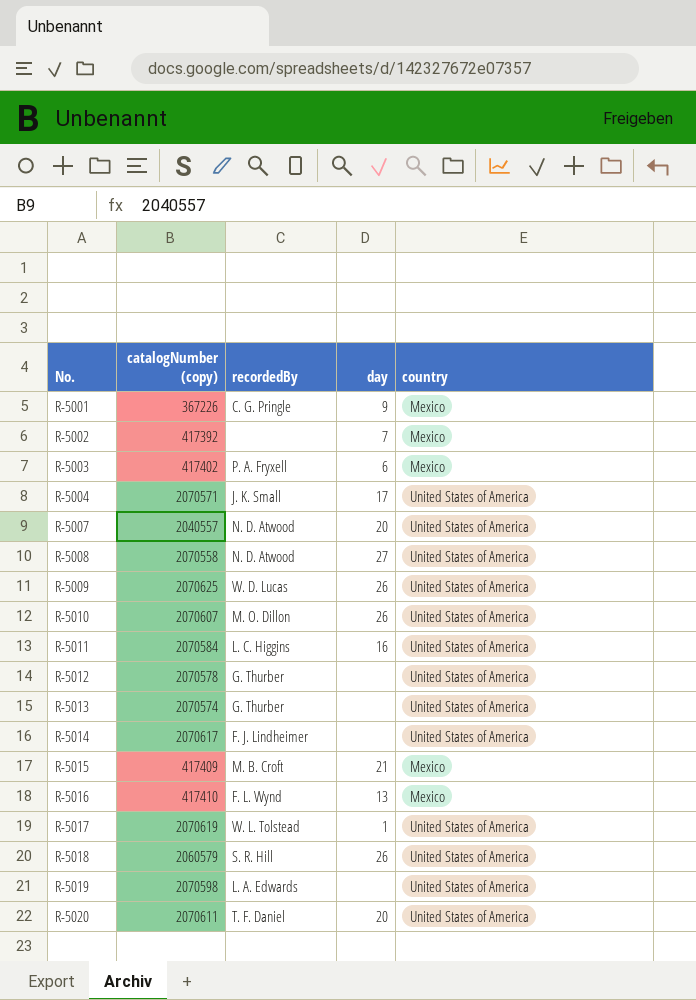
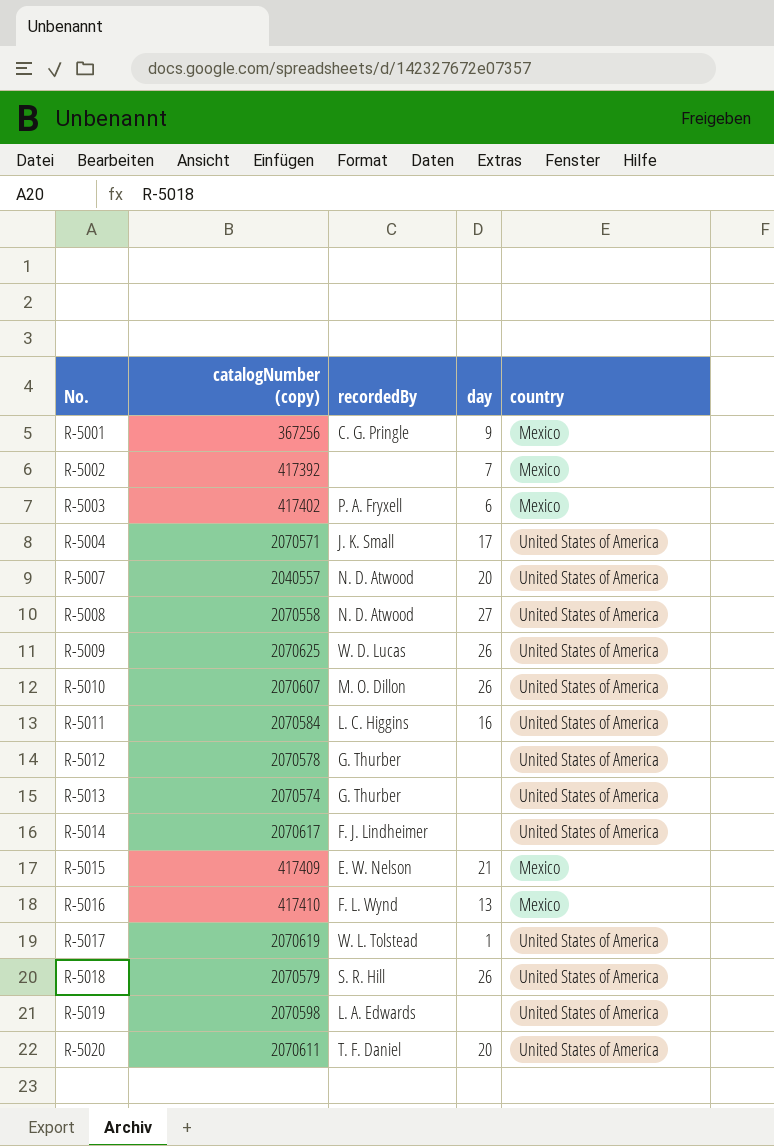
R-5001 | catalogNumber (copy): 367226 -> 367256
R-5015 | recordedBy: M. B. Croft -> E. W. Nelson
R-5018 | catalogNumber (copy): 2060579 -> 2070579

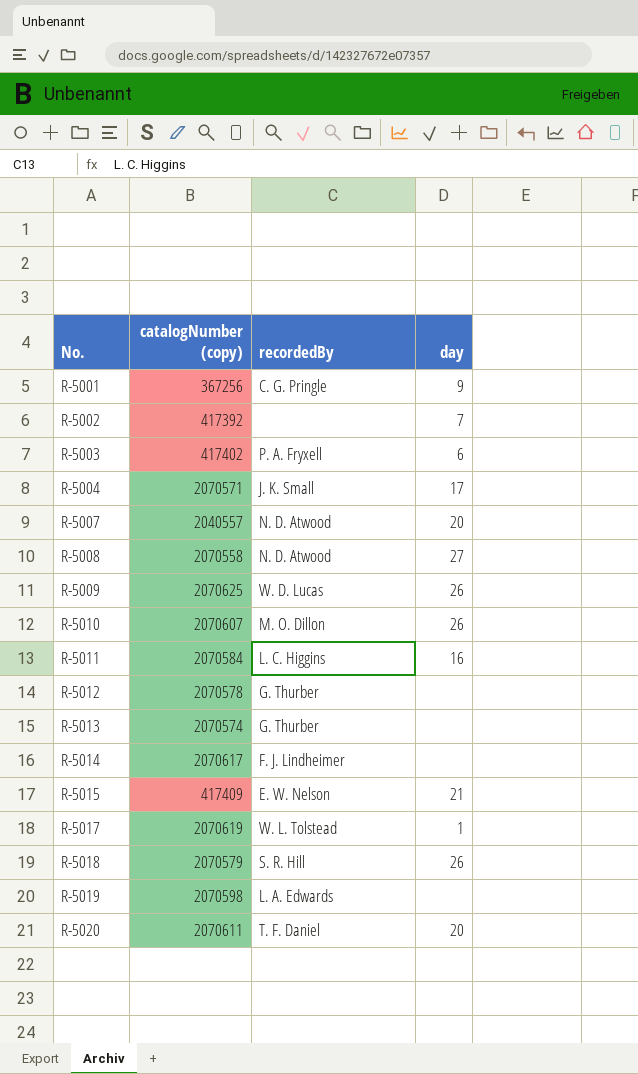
column country | position: 5 -> none
row R-5016: 417410 | F. L. Wynd | 13 | Mexico -> none

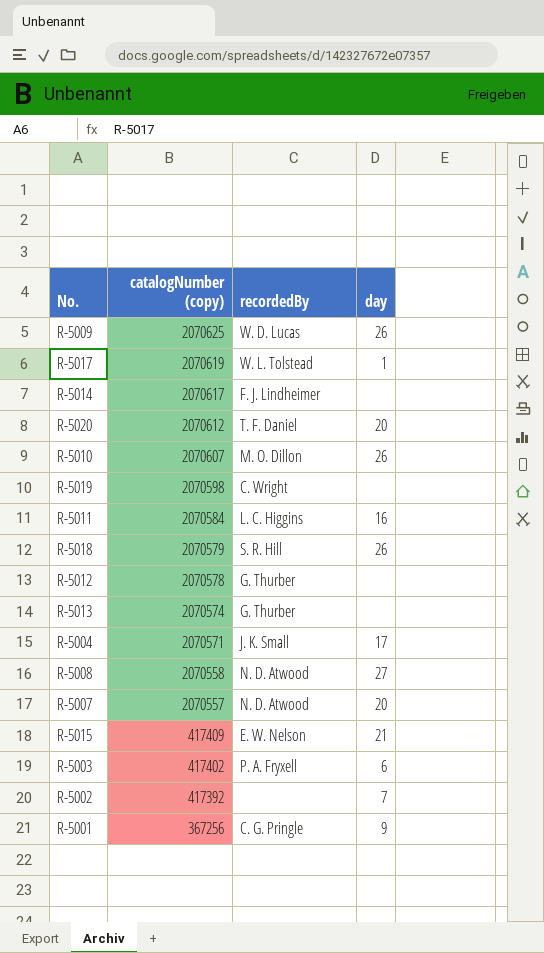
row order: No. ascending -> catalogNumber (copy) descending
R-5020 | catalogNumber (copy): 2070611 -> 2070612
R-5019 | recordedBy: L. A. Edwards -> C. Wright
R-5007 | catalogNumber (copy): 2040557 -> 2070557

